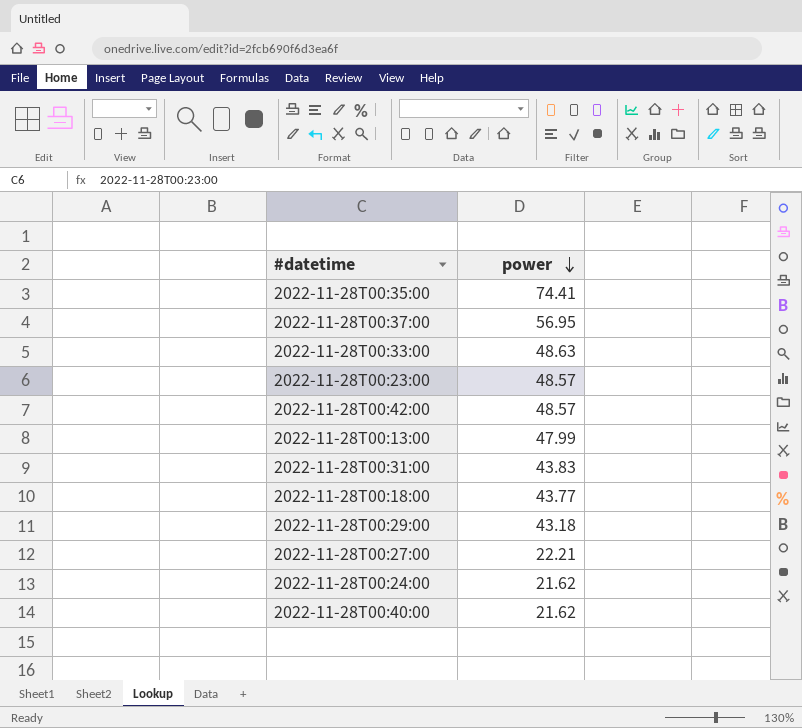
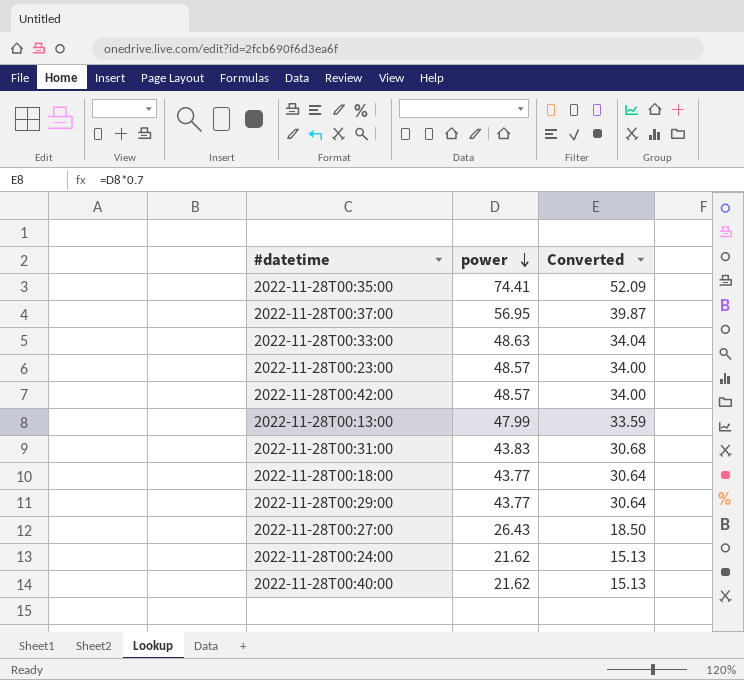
column Converted | formula: none -> [power] * 0.7
2022-11-28T00:29:00 | power: 43.18 -> 43.77
2022-11-28T00:27:00 | power: 22.21 -> 26.43

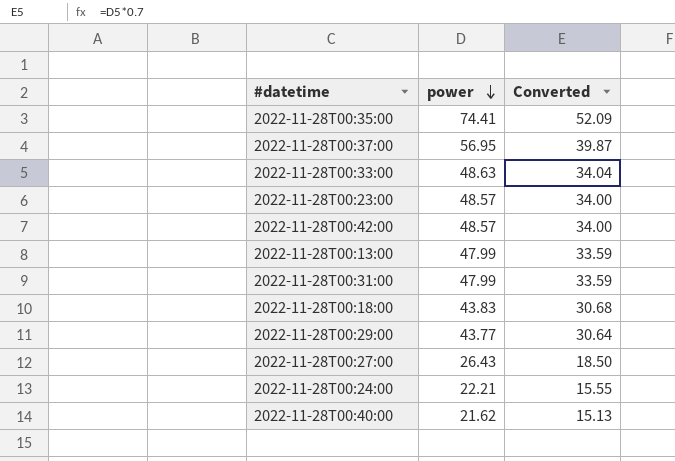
2022-11-28T00:31:00 | power: 43.83 -> 47.99
2022-11-28T00:31:00 | Converted: 30.68 -> 33.59
2022-11-28T00:18:00 | power: 43.77 -> 43.83
2022-11-28T00:18:00 | Converted: 30.64 -> 30.68
2022-11-28T00:24:00 | power: 21.62 -> 22.21
2022-11-28T00:24:00 | Converted: 15.13 -> 15.55

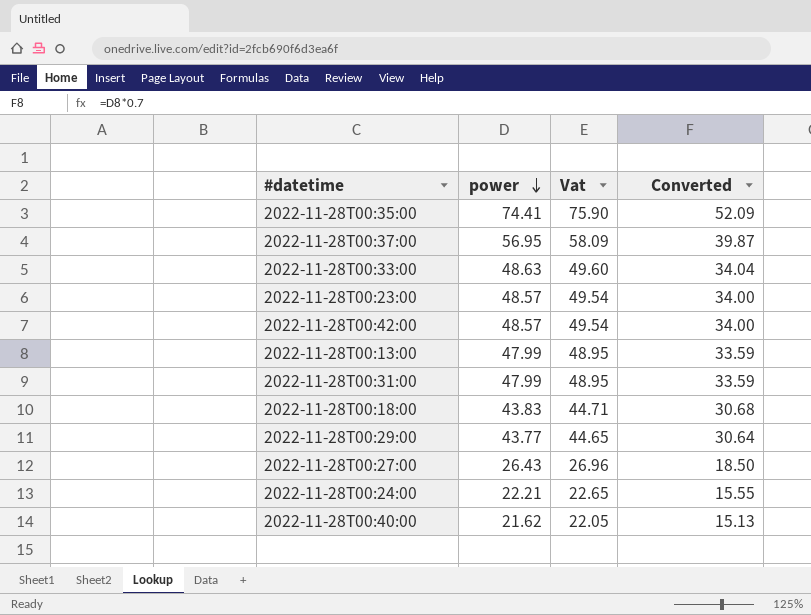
column Vat | formula: none -> [power] * 1.02

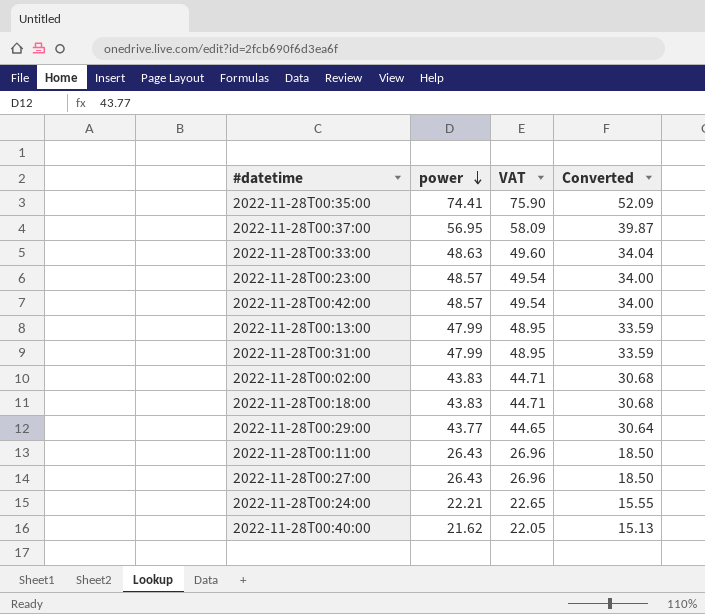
column name: Vat -> VAT
row 2022-11-28T00:02:00: none -> 43.83 | 44.71 | 30.68
row 2022-11-28T00:11:00: none -> 26.43 | 26.96 | 18.50

